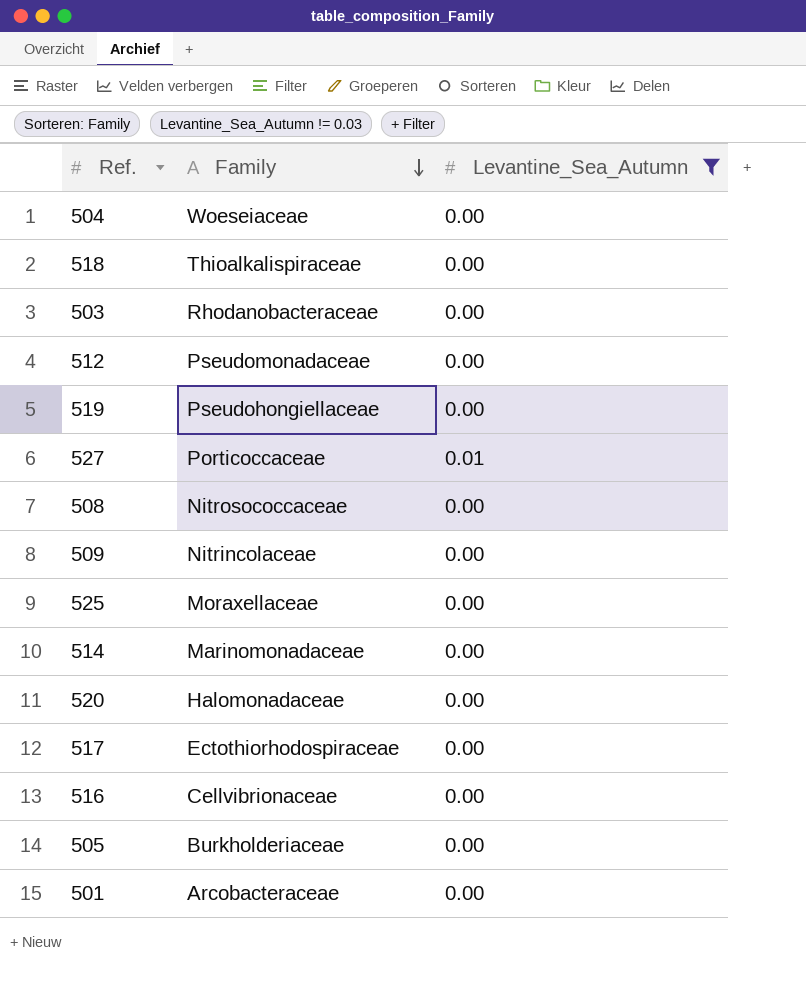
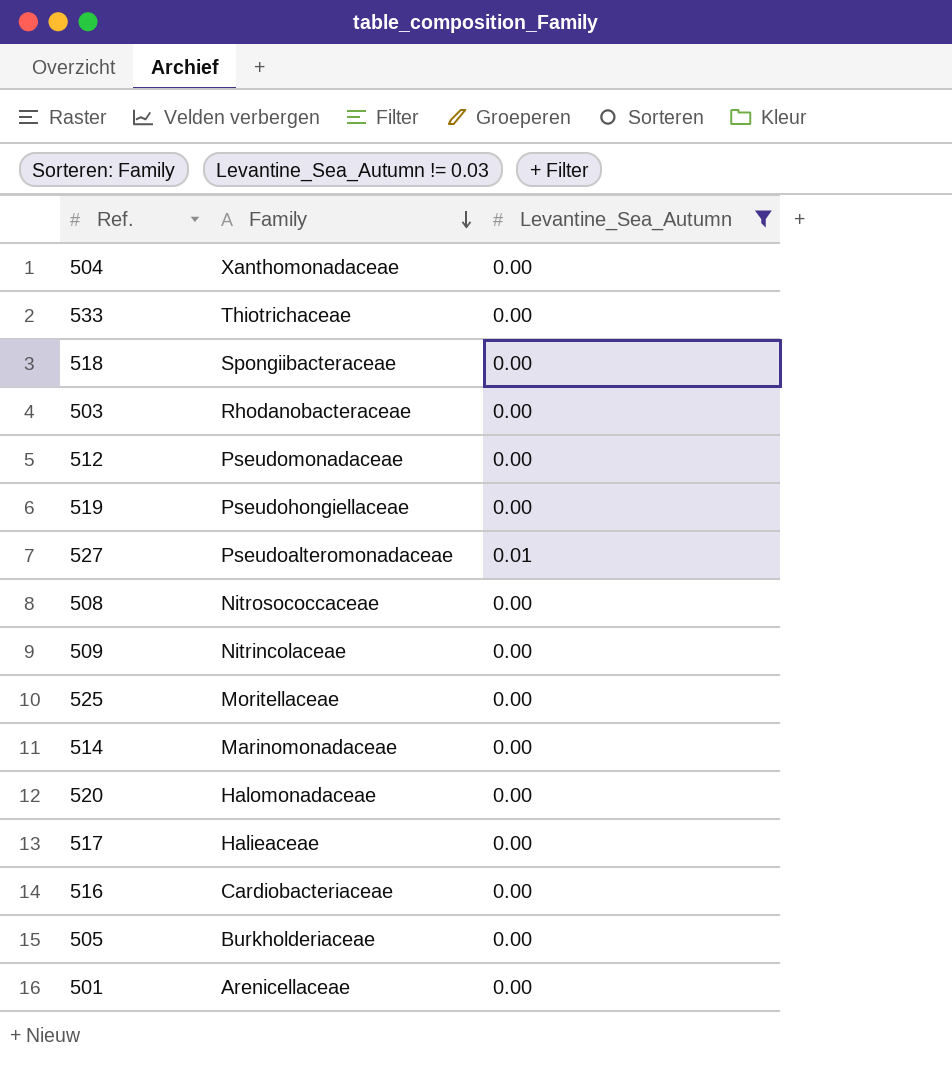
504 | Family: Woeseiaceae -> Xanthomonadaceae
row 533: none -> Thiotrichaceae | 0.00
518 | Family: Thioalkalispiraceae -> Spongiibacteraceae
527 | Family: Porticoccaceae -> Pseudoalteromonadaceae
525 | Family: Moraxellaceae -> Moritellaceae
517 | Family: Ectothiorhodospiraceae -> Halieaceae
516 | Family: Cellvibrionaceae -> Cardiobacteriaceae
501 | Family: Arcobacteraceae -> Arenicellaceae

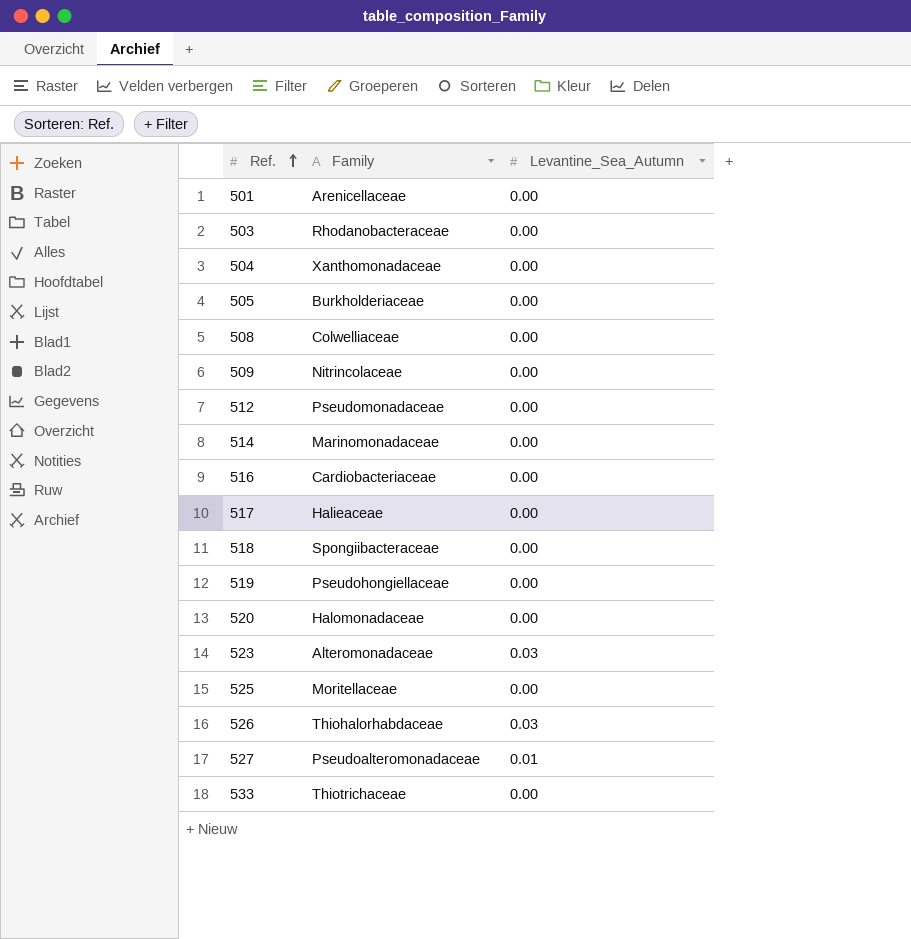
filter: Levantine_Sea_Autumn != 0.03 -> none
row order: Family descending -> Ref. ascending
508 | Family: Nitrosococcaceae -> Colwelliaceae

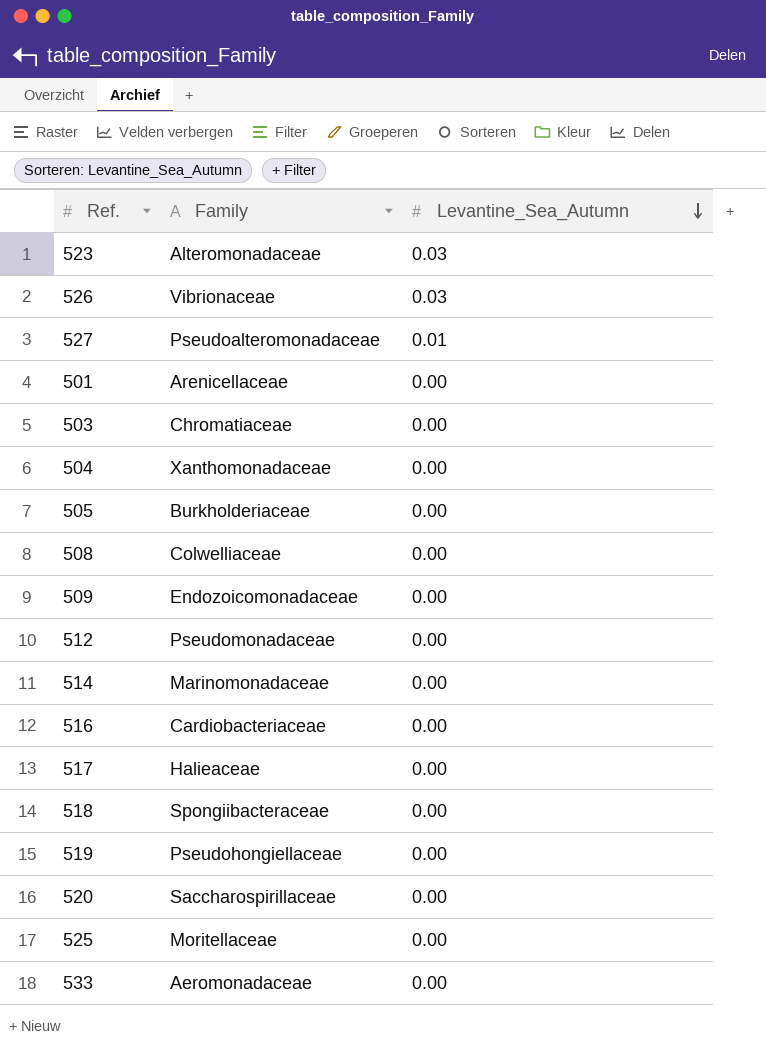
row order: Ref. ascending -> Levantine_Sea_Autumn descending
526 | Family: Thiohalorhabdaceae -> Vibrionaceae
503 | Family: Rhodanobacteraceae -> Chromatiaceae
509 | Family: Nitrincolaceae -> Endozoicomonadaceae
520 | Family: Halomonadaceae -> Saccharospirillaceae
533 | Family: Thiotrichaceae -> Aeromonadaceae

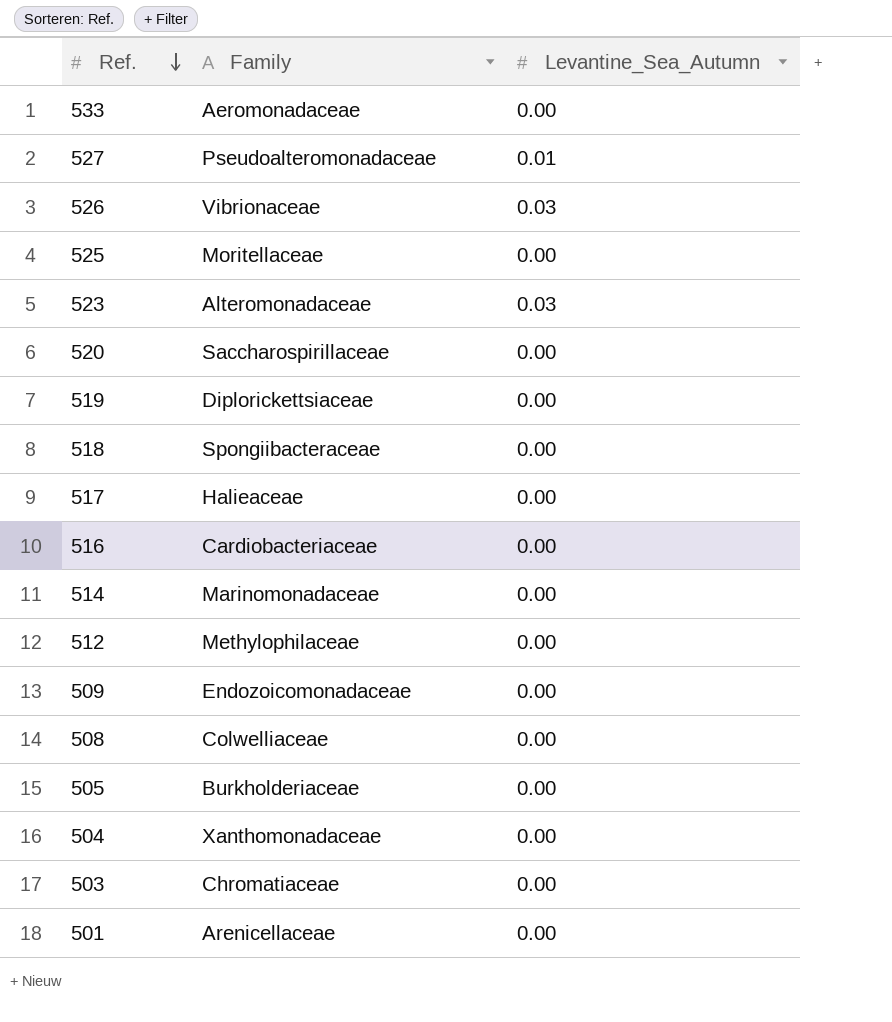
row order: Levantine_Sea_Autumn descending -> Ref. descending
519 | Family: Pseudohongiellaceae -> Diplorickettsiaceae
512 | Family: Pseudomonadaceae -> Methylophilaceae

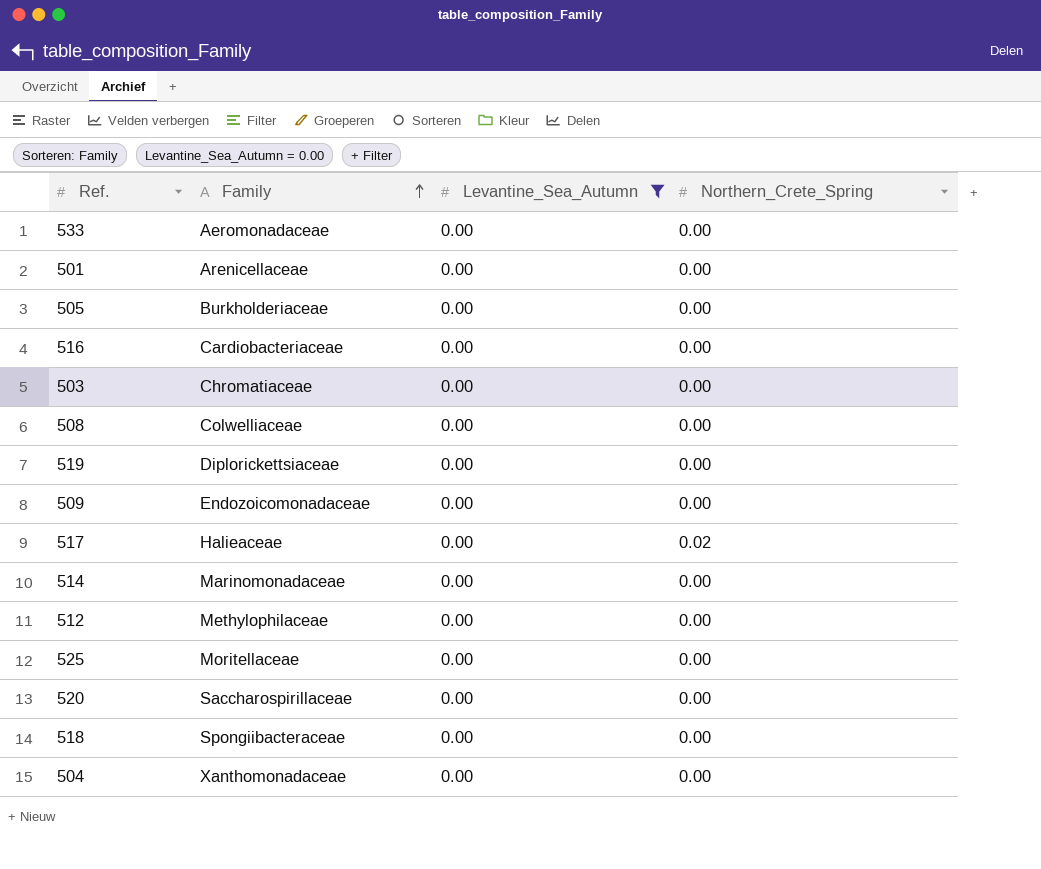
filter: none -> Levantine_Sea_Autumn = 0.00
row order: Ref. descending -> Family ascending
column Northern_Crete_Spring | position: none -> 4

